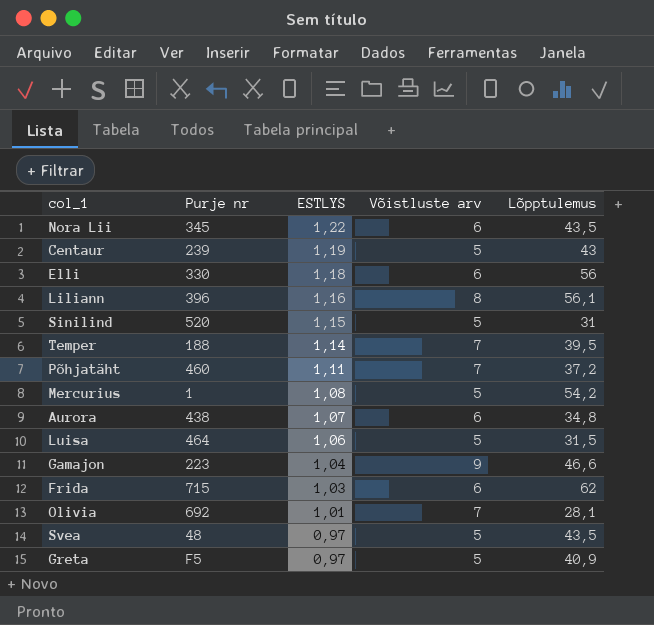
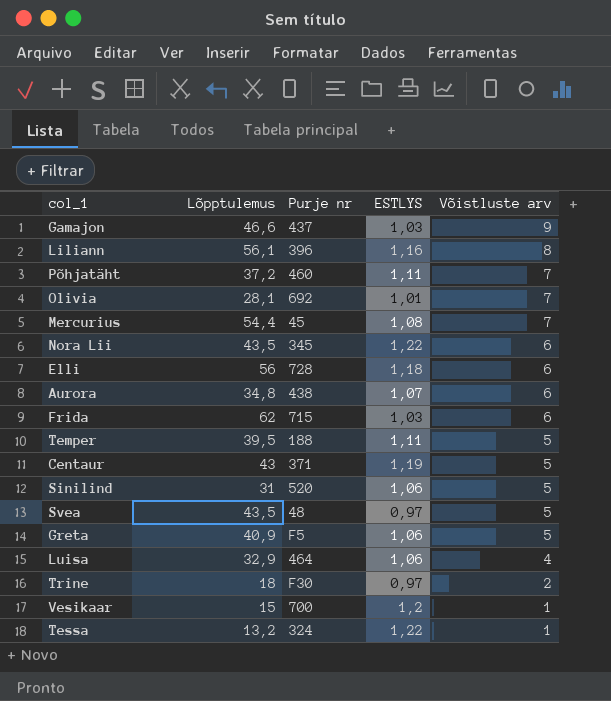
row order: ESTLYS descending -> Võistluste arv descending
column Lõpptulemus | position: 5 -> 2
Gamajon | Purje nr: 223 -> 437
Gamajon | ESTLYS: 1,04 -> 1,03
Mercurius | Lõpptulemus: 54,2 -> 54,4
Mercurius | Purje nr: 1 -> 45
Mercurius | Võistluste arv: 5 -> 7
Elli | Purje nr: 330 -> 728
Temper | ESTLYS: 1,14 -> 1,11
Temper | Võistluste arv: 7 -> 5
Centaur | Purje nr: 239 -> 371
Sinilind | ESTLYS: 1,15 -> 1,06
Greta | ESTLYS: 0,97 -> 1,06
Luisa | Lõpptulemus: 31,5 -> 32,9
Luisa | Võistluste arv: 5 -> 4
row Trine: none -> 18 | F30 | 0,97 | 2
row Vesikaar: none -> 15 | 700 | 1,2 | 1
row Tessa: none -> 13,2 | 324 | 1,22 | 1

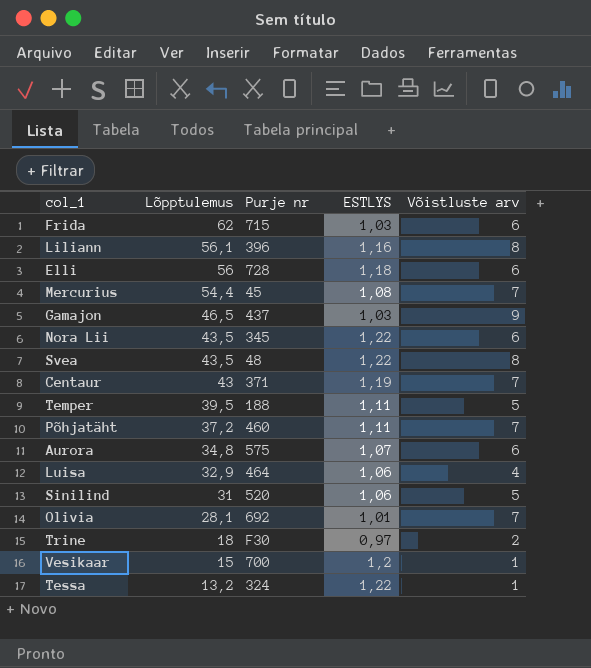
row order: Võistluste arv descending -> Lõpptulemus descending
row Greta: 40,9 | F5 | 1,06 | 5 -> none
Gamajon | Lõpptulemus: 46,6 -> 46,5
Svea | ESTLYS: 0,97 -> 1,22
Svea | Võistluste arv: 5 -> 8
Centaur | Võistluste arv: 5 -> 7
Aurora | Purje nr: 438 -> 575

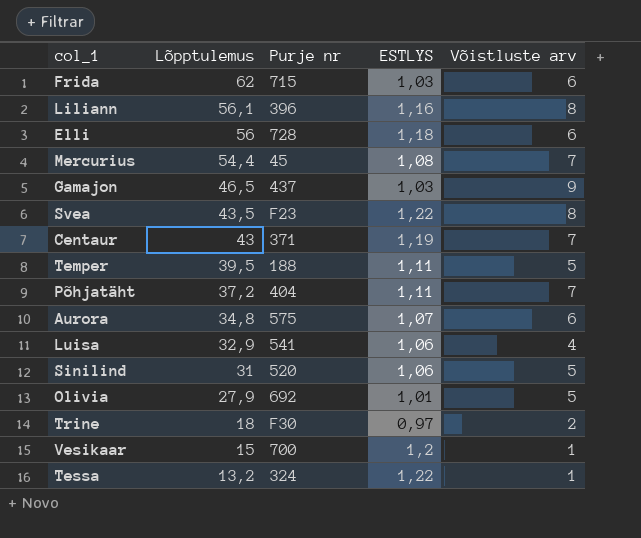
row Nora Lii: 43,5 | 345 | 1,22 | 6 -> none
Svea | Purje nr: 48 -> F23
Põhjatäht | Purje nr: 460 -> 404
Luisa | Purje nr: 464 -> 541
Olivia | Lõpptulemus: 28,1 -> 27,9
Olivia | Võistluste arv: 7 -> 5

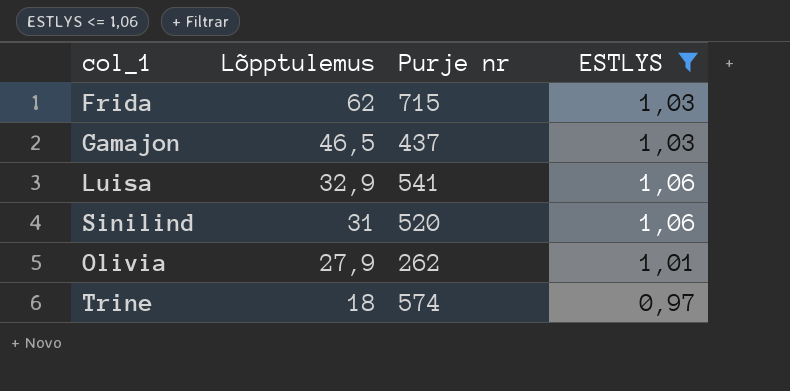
filter: none -> ESTLYS <= 1,06
column Võistluste arv | position: 5 -> none
Olivia | Purje nr: 692 -> 262
Trine | Purje nr: F30 -> 574

